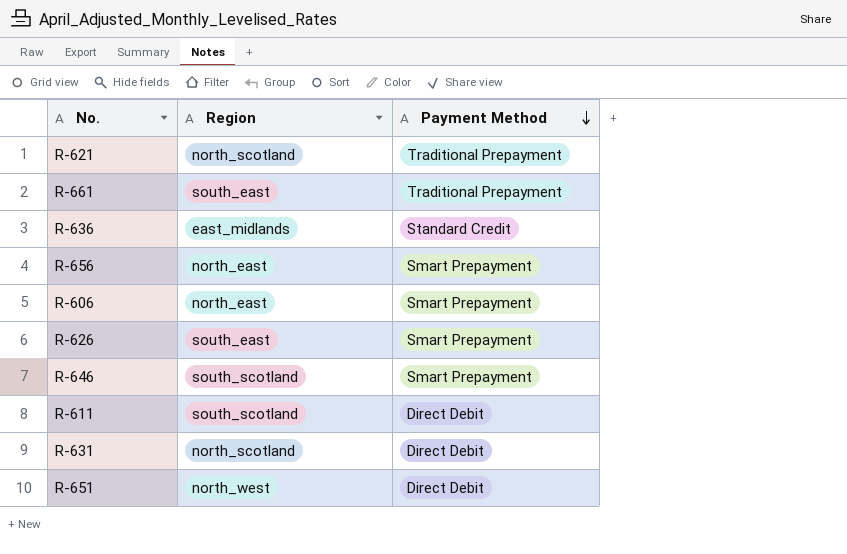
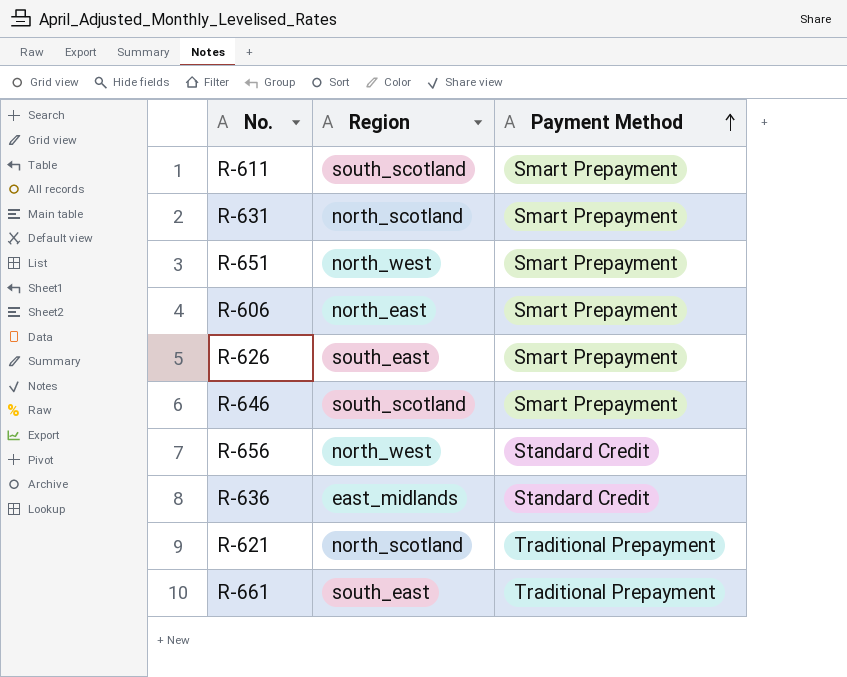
row order: Payment Method descending -> Payment Method ascending
R-611 | Payment Method: Direct Debit -> Smart Prepayment
R-631 | Payment Method: Direct Debit -> Smart Prepayment
R-651 | Payment Method: Direct Debit -> Smart Prepayment
R-656 | Region: north_east -> north_west
R-656 | Payment Method: Smart Prepayment -> Standard Credit

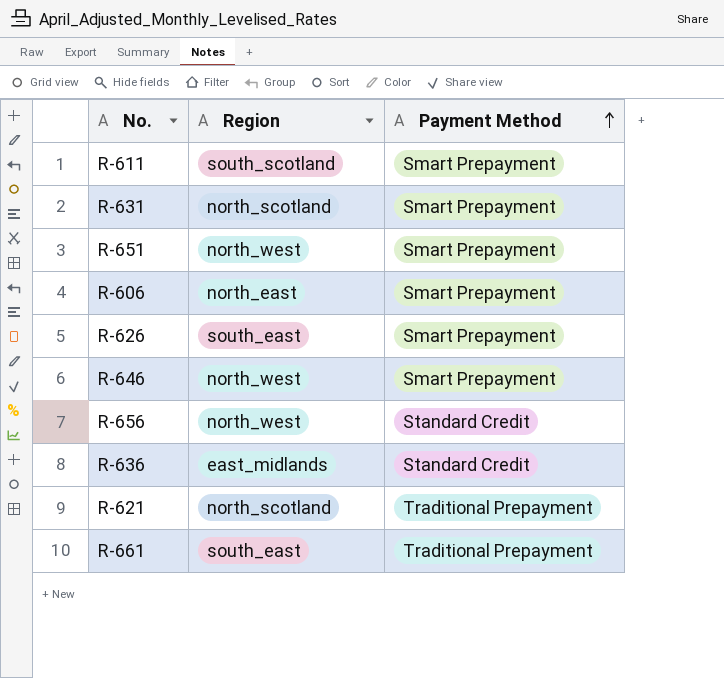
R-646 | Region: south_scotland -> north_west

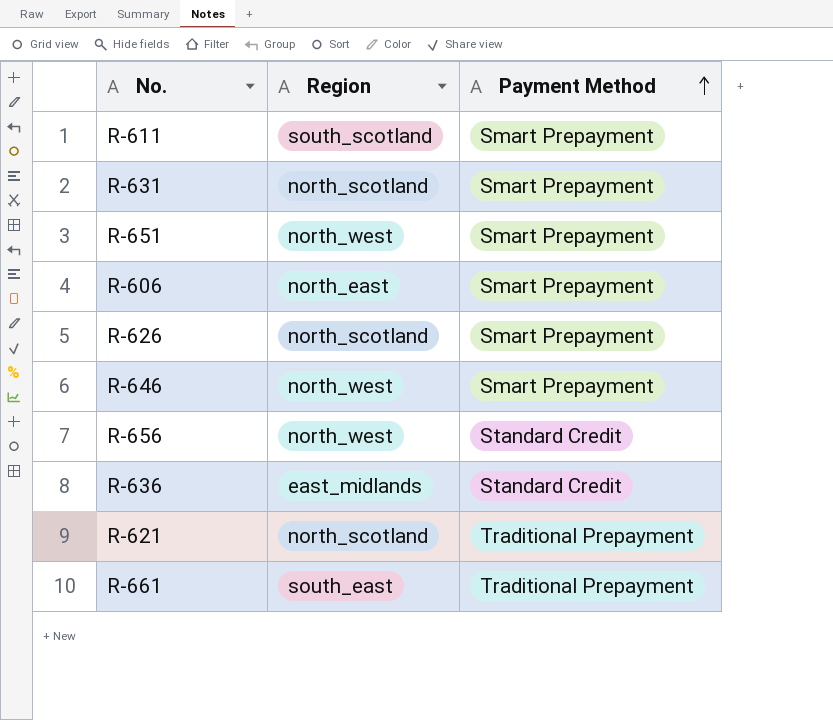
R-626 | Region: south_east -> north_scotland

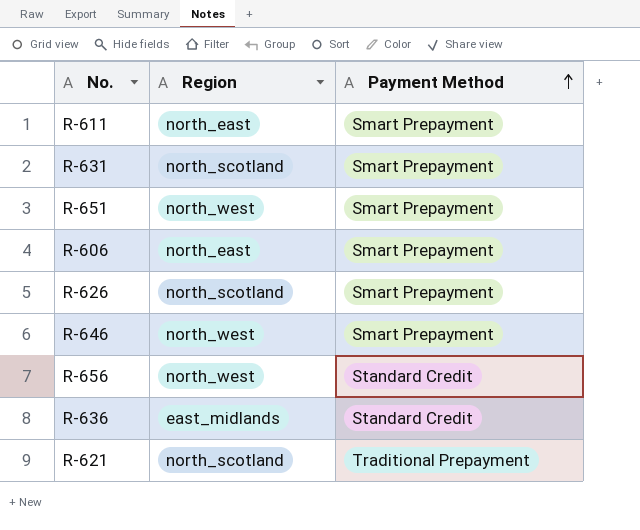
row R-661: south_east | Traditional Prepayment -> none
R-611 | Region: south_scotland -> north_east

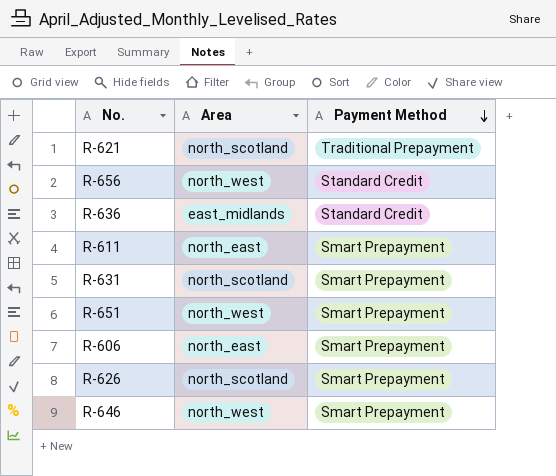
row order: Payment Method ascending -> Payment Method descending
column name: Region -> Area

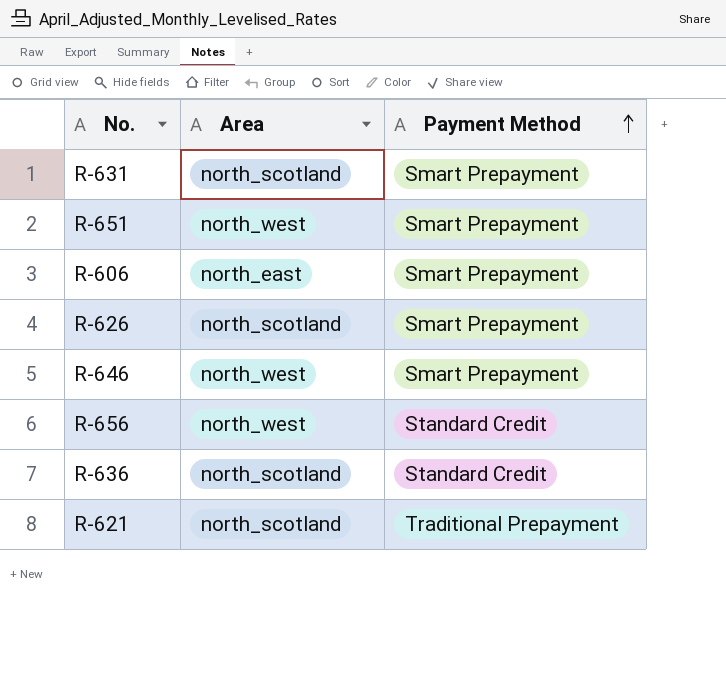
row order: Payment Method descending -> Payment Method ascending
row R-611: north_east | Smart Prepayment -> none
R-636 | Area: east_midlands -> north_scotland

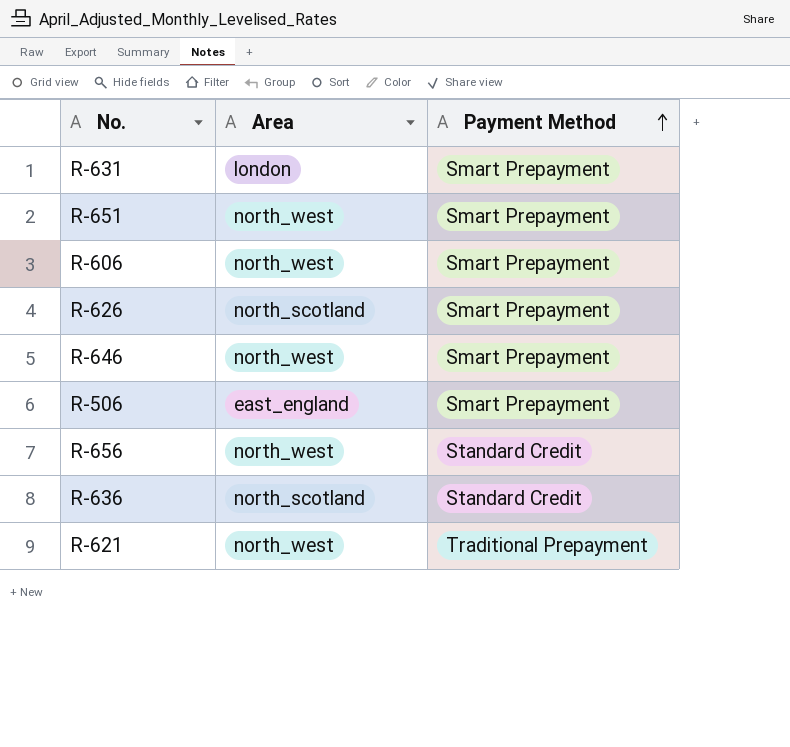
R-631 | Area: north_scotland -> london
R-606 | Area: north_east -> north_west
row R-506: none -> east_england | Smart Prepayment
R-621 | Area: north_scotland -> north_west

